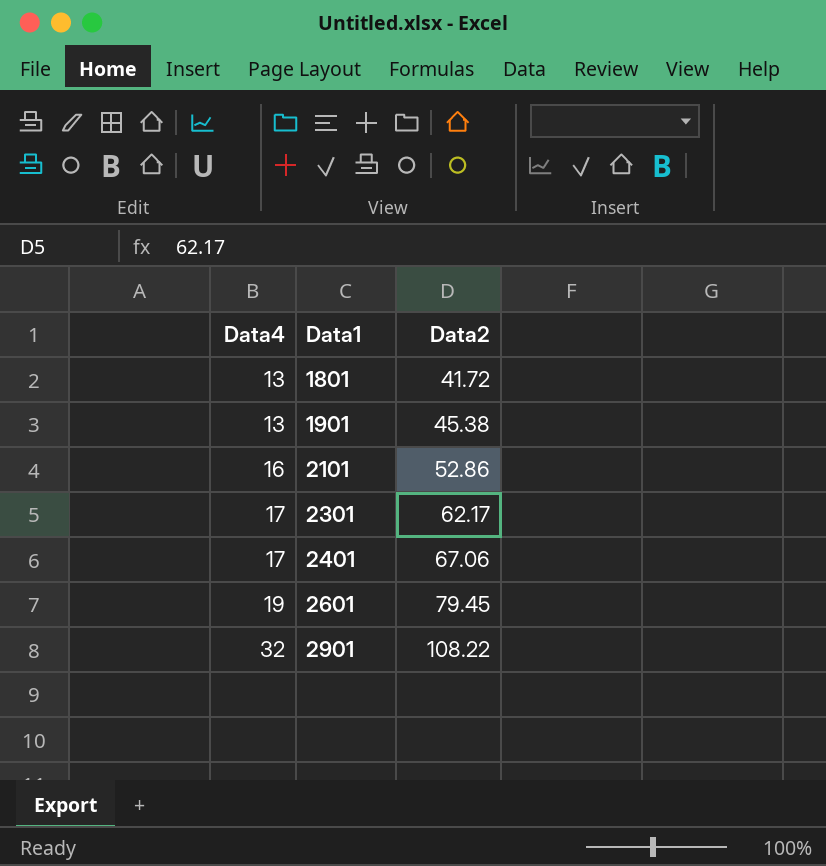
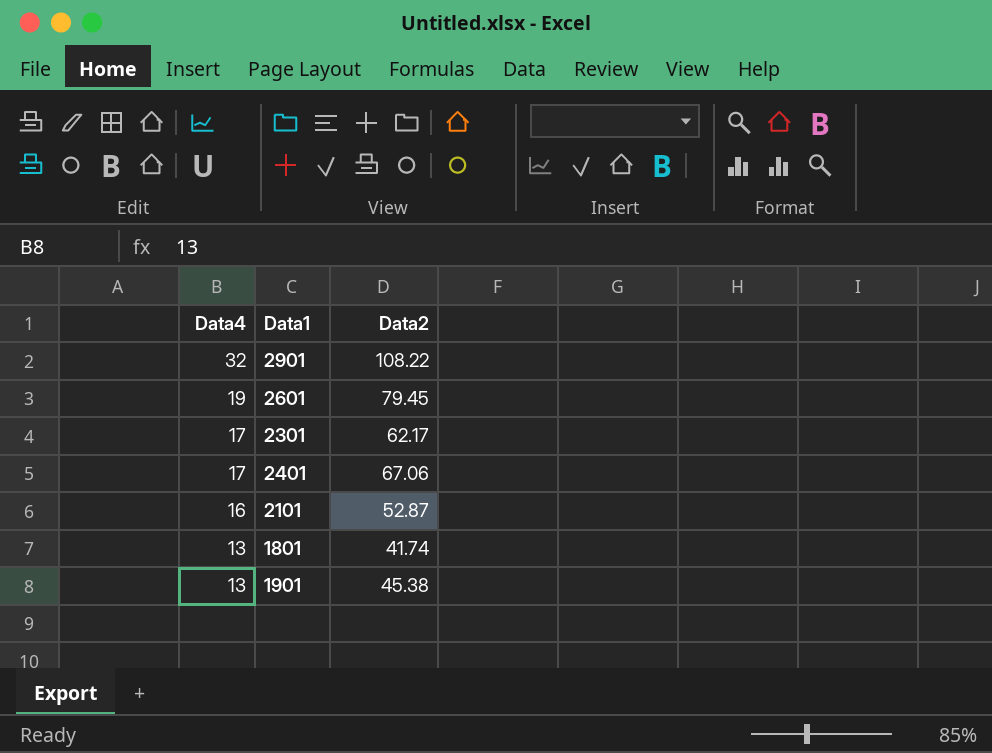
row order: Data4 ascending -> Data4 descending
2101 | Data2: 52.86 -> 52.87
1801 | Data2: 41.72 -> 41.74

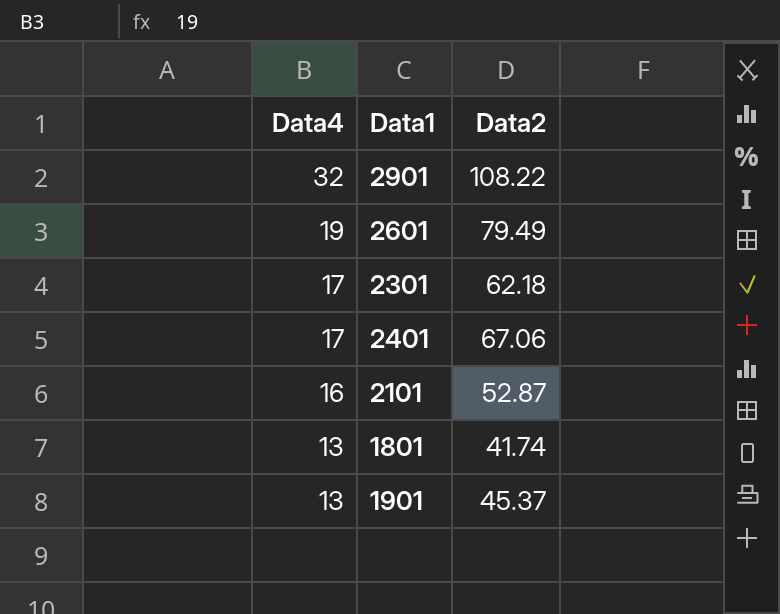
2601 | Data2: 79.45 -> 79.49
2301 | Data2: 62.17 -> 62.18
1901 | Data2: 45.38 -> 45.37

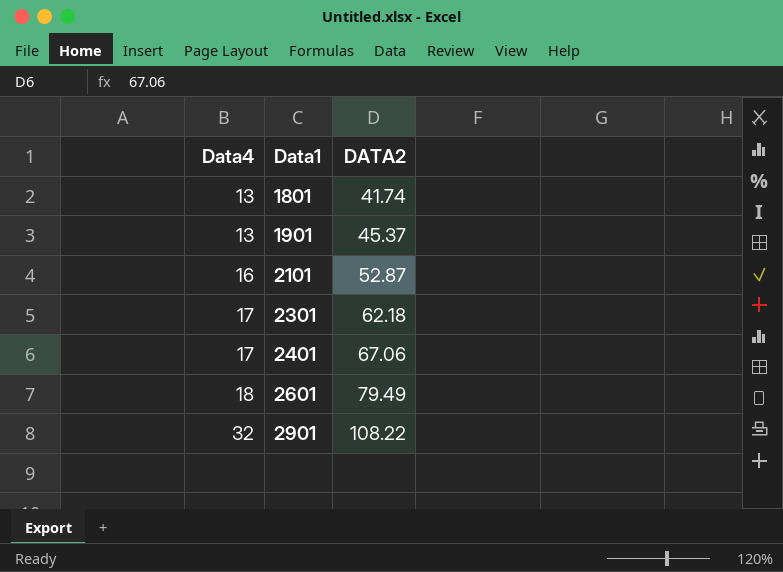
row order: Data4 descending -> Data4 ascending
column name: Data2 -> DATA2
2601 | Data4: 19 -> 18

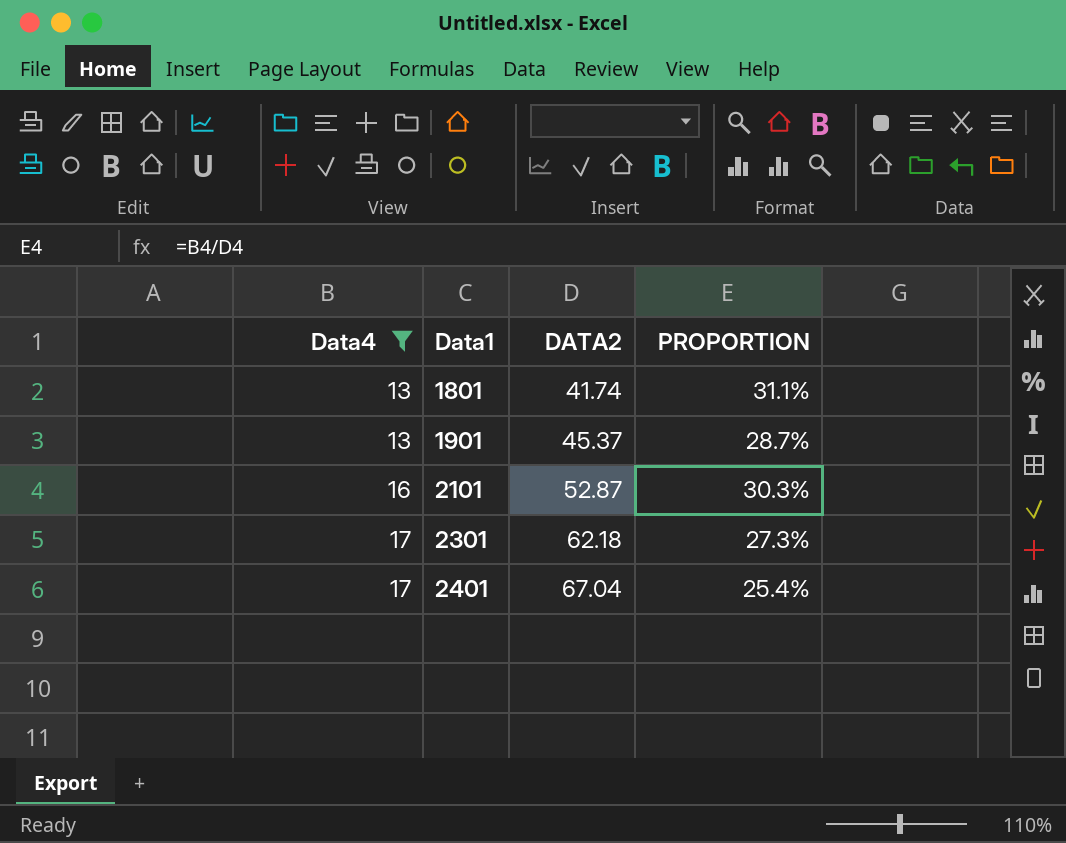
filter: none -> Data4 <= 17
column PROPORTION | formula: none -> [Data4] / [DATA2]
2401 | DATA2: 67.06 -> 67.04

